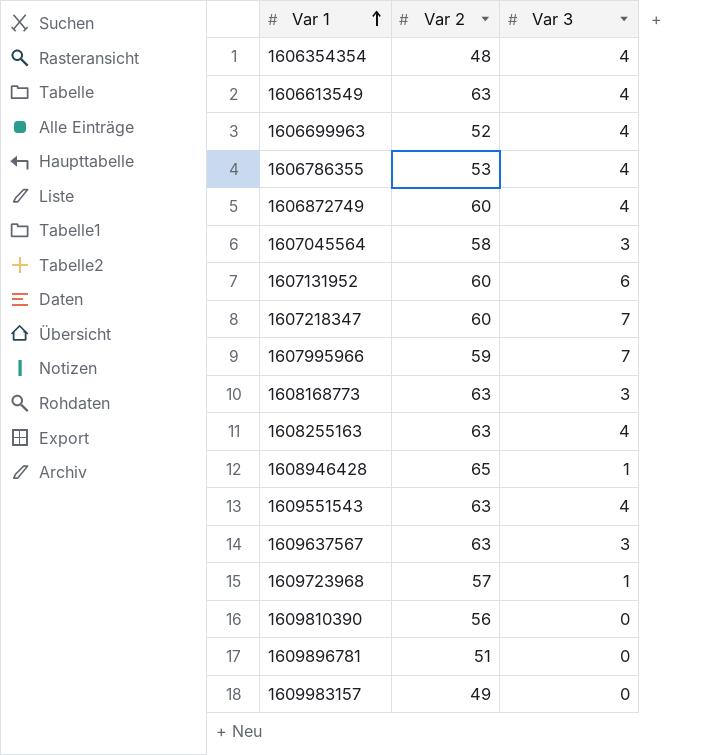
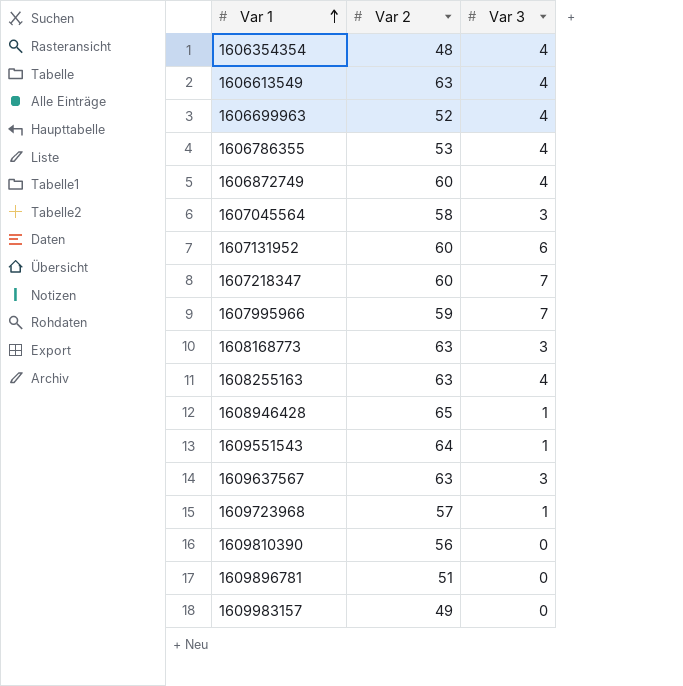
1609551543 | Var 2: 63 -> 64
1609551543 | Var 3: 4 -> 1

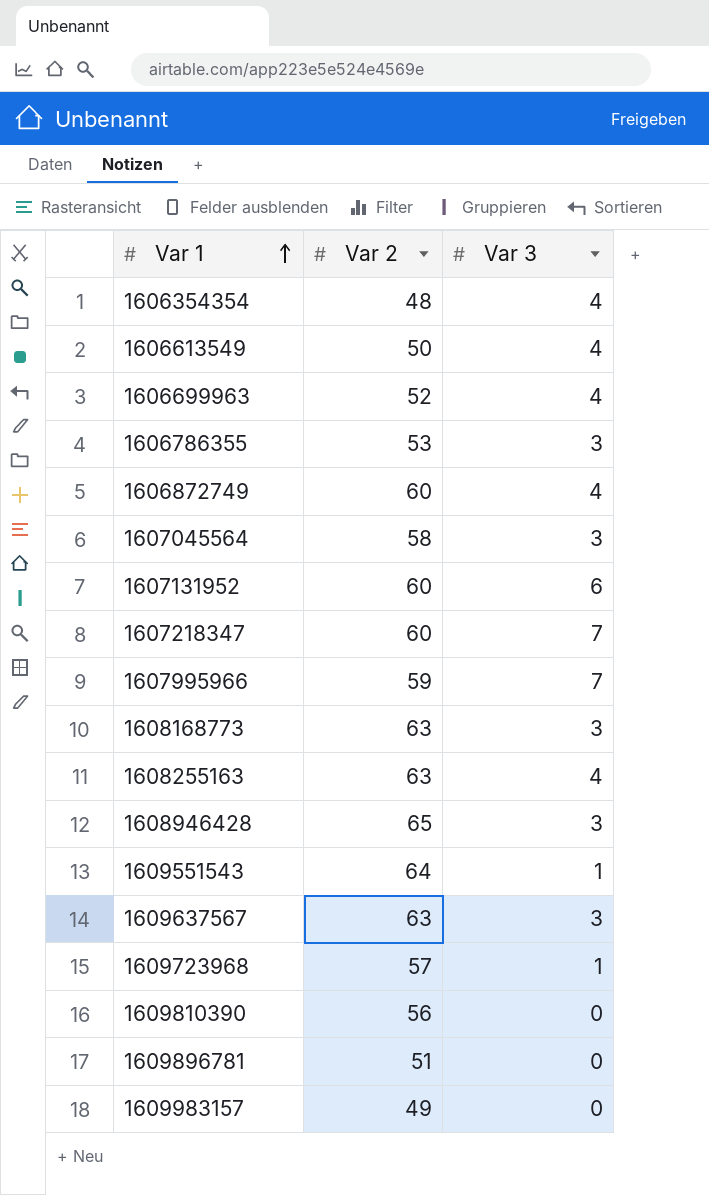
1606613549 | Var 2: 63 -> 50
1606786355 | Var 3: 4 -> 3
1608946428 | Var 3: 1 -> 3

